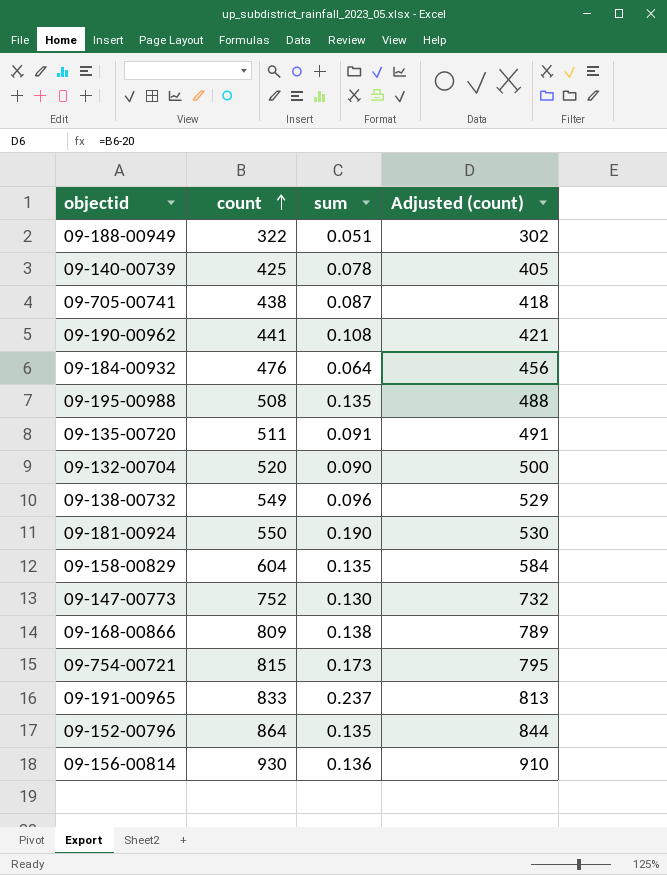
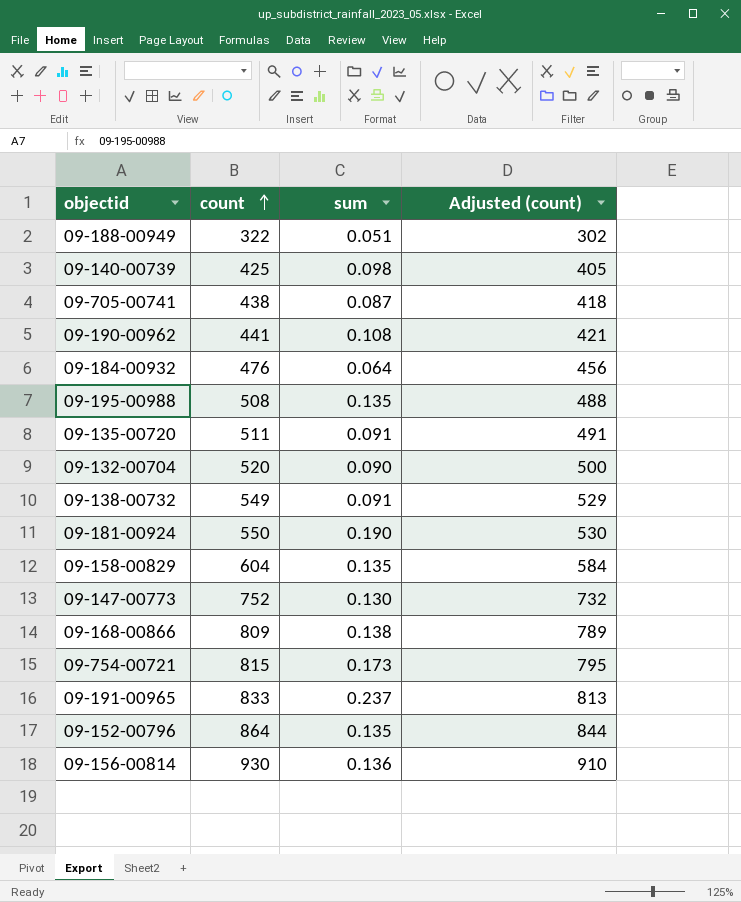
09-140-00739 | sum: 0.078 -> 0.098
09-138-00732 | sum: 0.096 -> 0.091

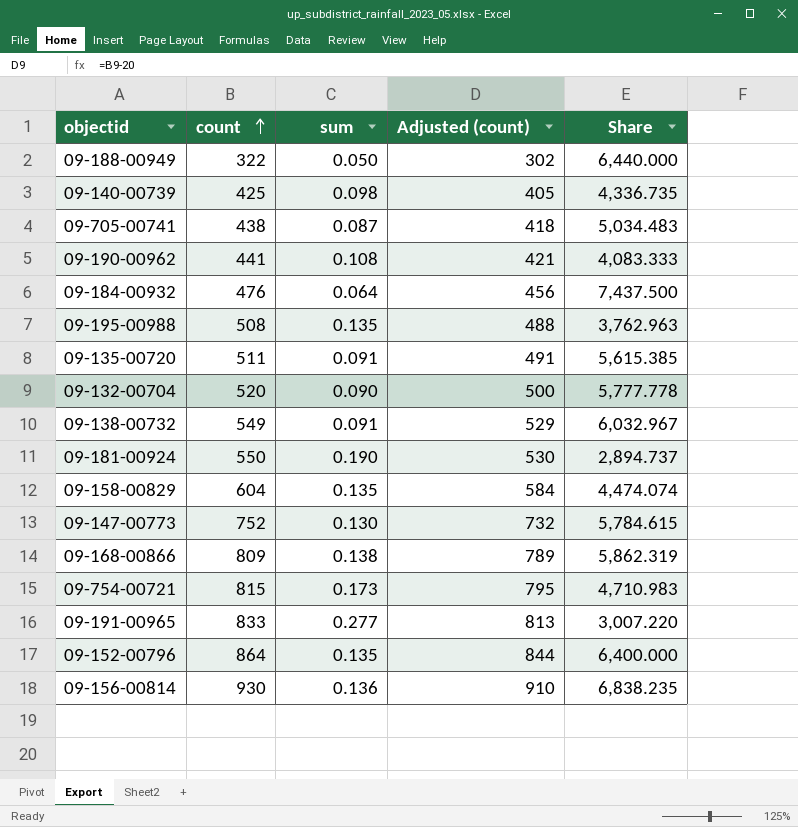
column Share | formula: none -> [count] / [sum]
09-188-00949 | sum: 0.051 -> 0.050
09-191-00965 | sum: 0.237 -> 0.277

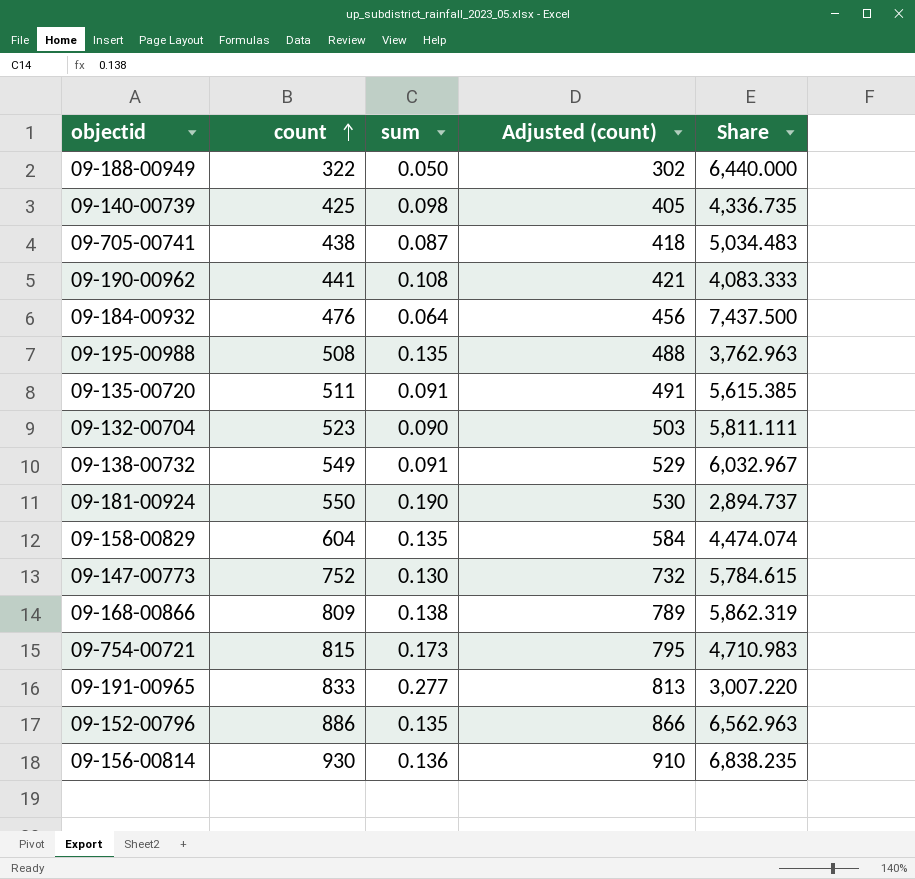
09-132-00704 | count: 520 -> 523
09-132-00704 | Adjusted (count): 500 -> 503
09-132-00704 | Share: 5,777.778 -> 5,811.111
09-152-00796 | count: 864 -> 886
09-152-00796 | Adjusted (count): 844 -> 866
09-152-00796 | Share: 6,400.000 -> 6,562.963

